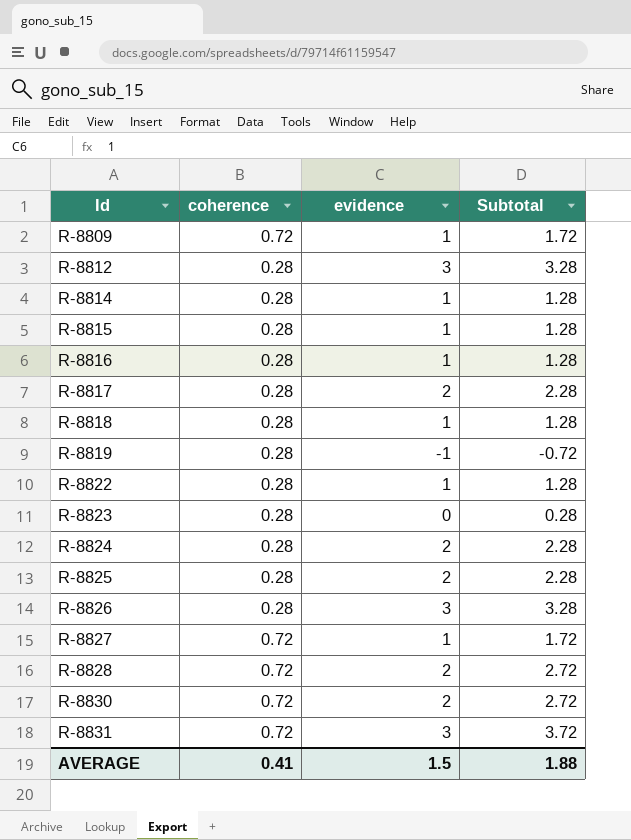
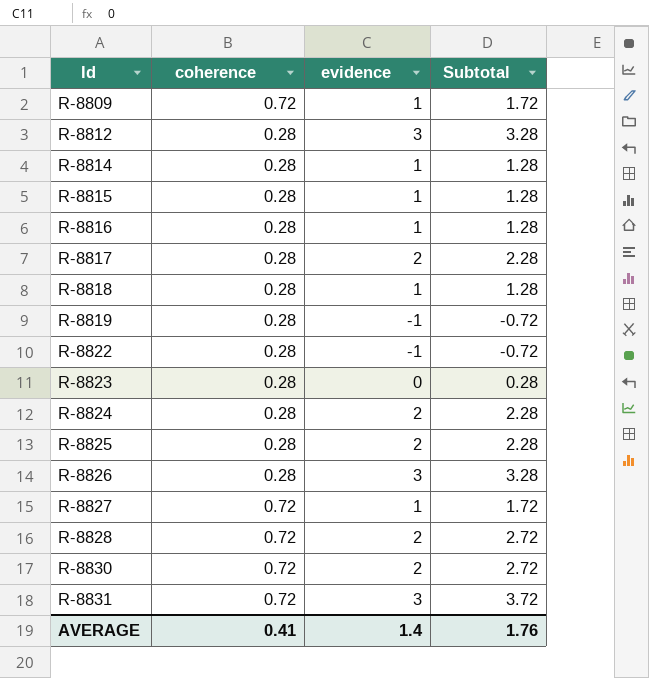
R-8822 | evidence: 1 -> -1
R-8822 | Subtotal: 1.28 -> -0.72
AVERAGE | evidence: 1.5 -> 1.4
AVERAGE | Subtotal: 1.88 -> 1.76

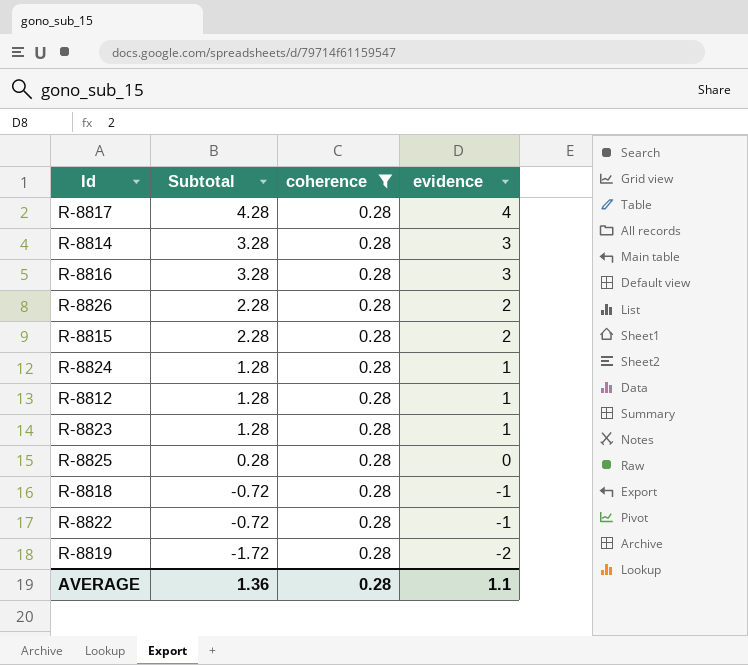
filter: none -> coherence = 0.28
row order: Id ascending -> Subtotal descending
column Subtotal | position: 4 -> 2
R-8817 | Subtotal: 2.28 -> 4.28
R-8817 | evidence: 2 -> 4
R-8814 | Subtotal: 1.28 -> 3.28
R-8814 | evidence: 1 -> 3
R-8816 | Subtotal: 1.28 -> 3.28
R-8816 | evidence: 1 -> 3
R-8826 | Subtotal: 3.28 -> 2.28
R-8826 | evidence: 3 -> 2
R-8815 | Subtotal: 1.28 -> 2.28
R-8815 | evidence: 1 -> 2
R-8824 | Subtotal: 2.28 -> 1.28
R-8824 | evidence: 2 -> 1
R-8812 | Subtotal: 3.28 -> 1.28
R-8812 | evidence: 3 -> 1
R-8823 | Subtotal: 0.28 -> 1.28
R-8823 | evidence: 0 -> 1
R-8825 | Subtotal: 2.28 -> 0.28
R-8825 | evidence: 2 -> 0
R-8818 | Subtotal: 1.28 -> -0.72
R-8818 | evidence: 1 -> -1
R-8819 | Subtotal: -0.72 -> -1.72
R-8819 | evidence: -1 -> -2
AVERAGE | Subtotal: 1.76 -> 1.36
AVERAGE | coherence: 0.41 -> 0.28
AVERAGE | evidence: 1.4 -> 1.1

